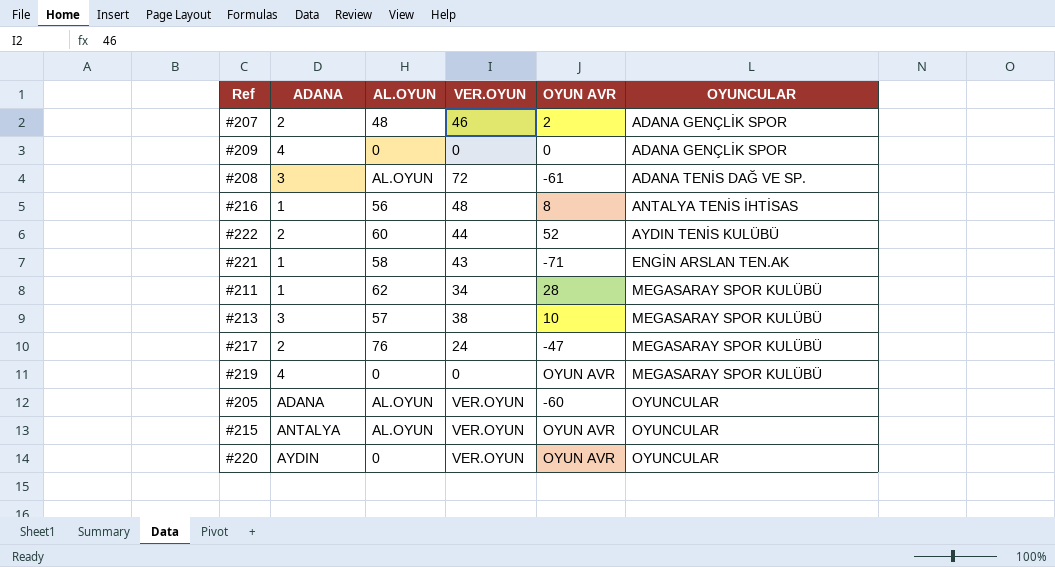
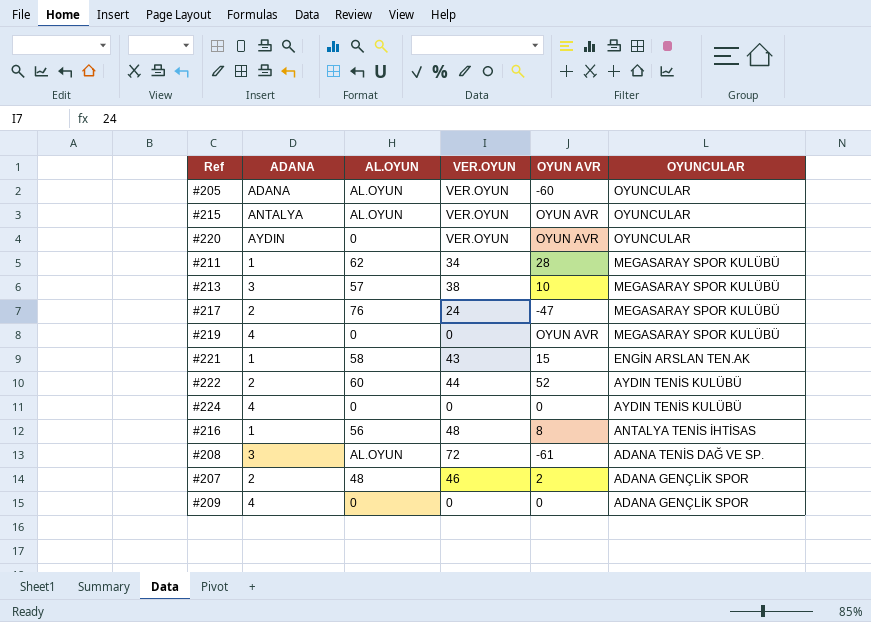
row order: OYUNCULAR ascending -> OYUNCULAR descending
#221 | OYUN AVR: -71 -> 15
row #224: none -> 4 | 0 | 0 | 0 | AYDIN TENİS KULÜBÜ

